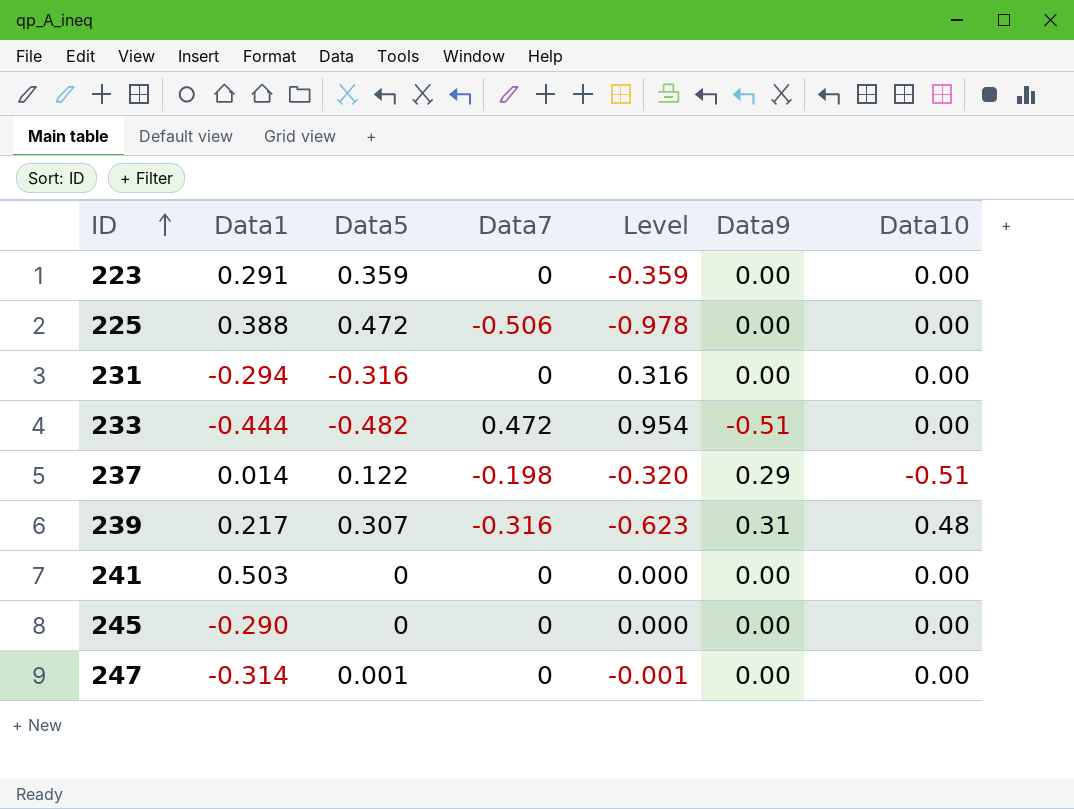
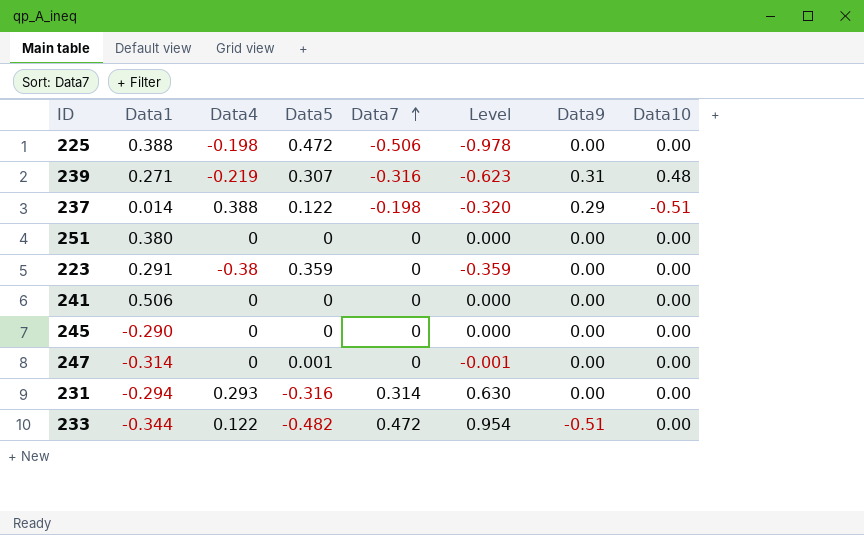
row order: ID ascending -> Data7 ascending
column Data4 | position: none -> 3
239 | Data1: 0.217 -> 0.271
row 251: none -> 0.380 | 0 | 0 | 0 | 0.000 | 0.00 | 0.00
241 | Data1: 0.503 -> 0.506
231 | Data7: 0 -> 0.314
231 | Level: 0.316 -> 0.630
233 | Data1: -0.444 -> -0.344

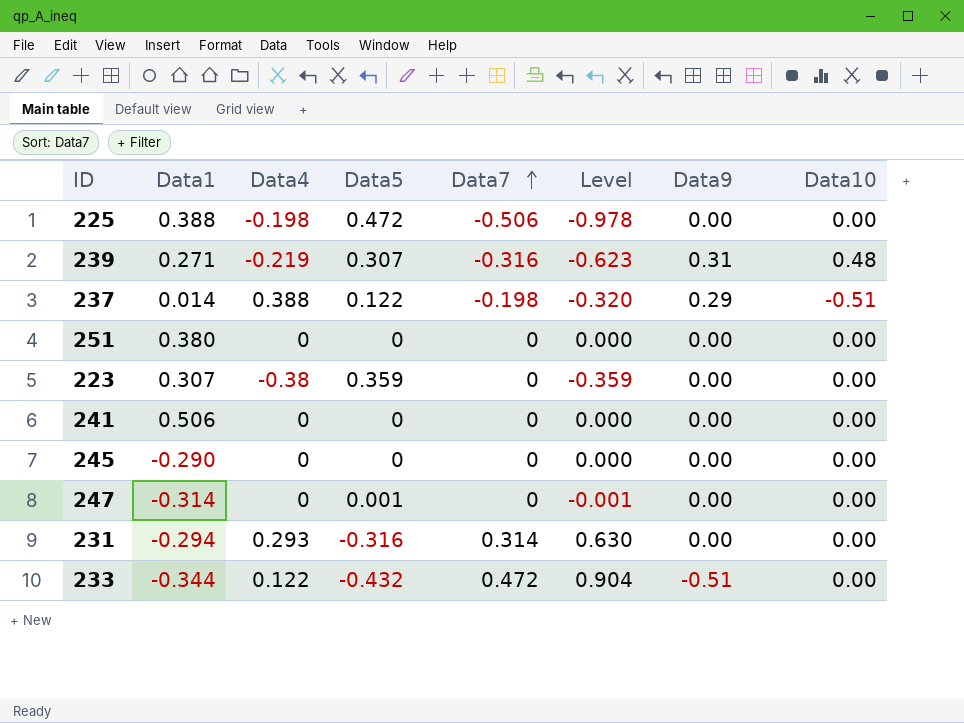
223 | Data1: 0.291 -> 0.307
233 | Data5: -0.482 -> -0.432
233 | Level: 0.954 -> 0.904

